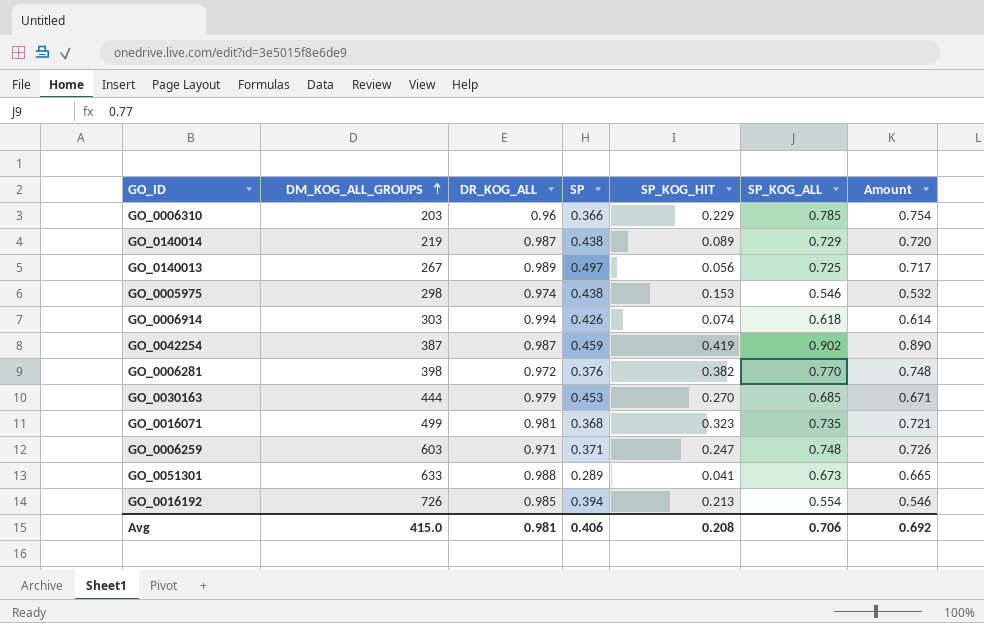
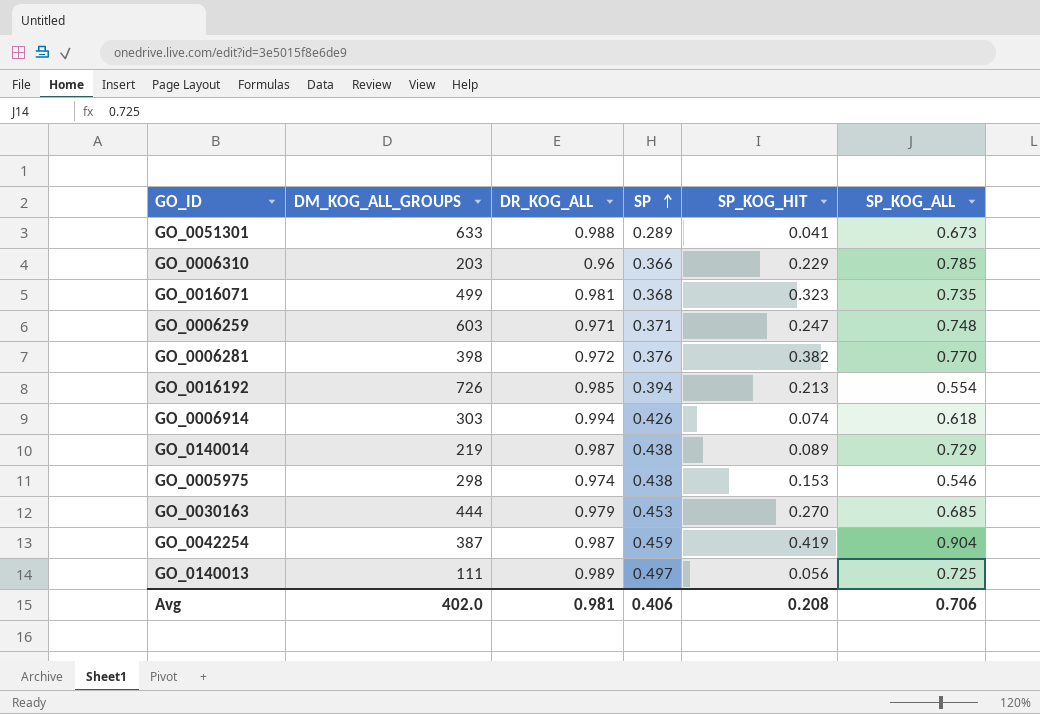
row order: DM_KOG_ALL_GROUPS ascending -> SP ascending
column Amount | formula: [DR_KOG_ALL] * [SP_KOG_ALL] -> none
GO_0042254 | SP_KOG_ALL: 0.902 -> 0.904
GO_0140013 | DM_KOG_ALL_GROUPS: 267 -> 111
Avg | DM_KOG_ALL_GROUPS: 415.0 -> 402.0

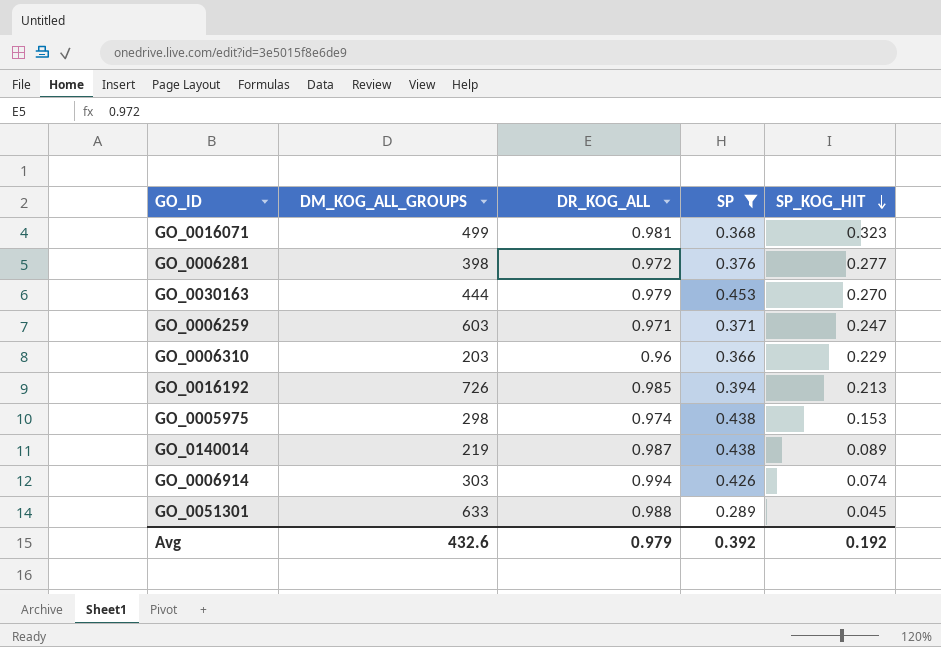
filter: none -> SP <= 0.453
row order: SP ascending -> SP_KOG_HIT descending
column SP_KOG_ALL | position: 6 -> none
GO_0006281 | SP_KOG_HIT: 0.382 -> 0.277
GO_0051301 | SP_KOG_HIT: 0.041 -> 0.045
Avg | DM_KOG_ALL_GROUPS: 402.0 -> 432.6
Avg | DR_KOG_ALL: 0.981 -> 0.979
Avg | SP: 0.406 -> 0.392
Avg | SP_KOG_HIT: 0.208 -> 0.192

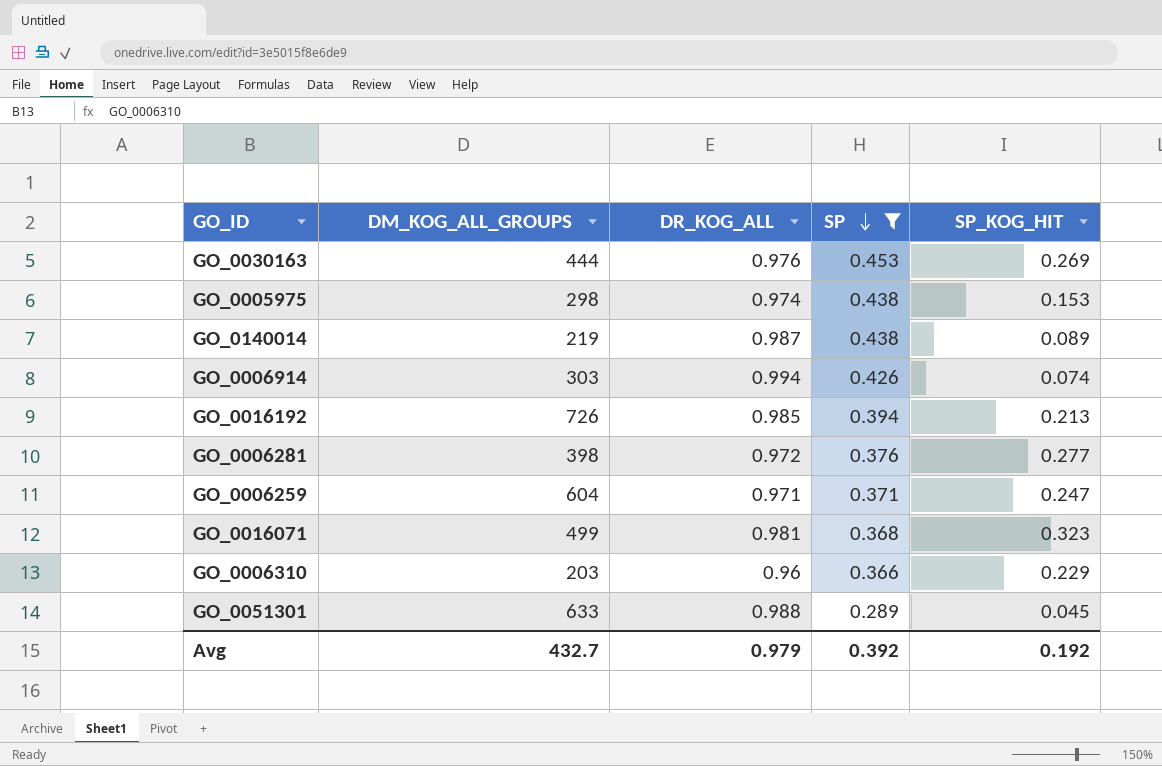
row order: SP_KOG_HIT descending -> SP descending
GO_0030163 | DR_KOG_ALL: 0.979 -> 0.976
GO_0030163 | SP_KOG_HIT: 0.270 -> 0.269
GO_0006259 | DM_KOG_ALL_GROUPS: 603 -> 604
Avg | DM_KOG_ALL_GROUPS: 432.6 -> 432.7

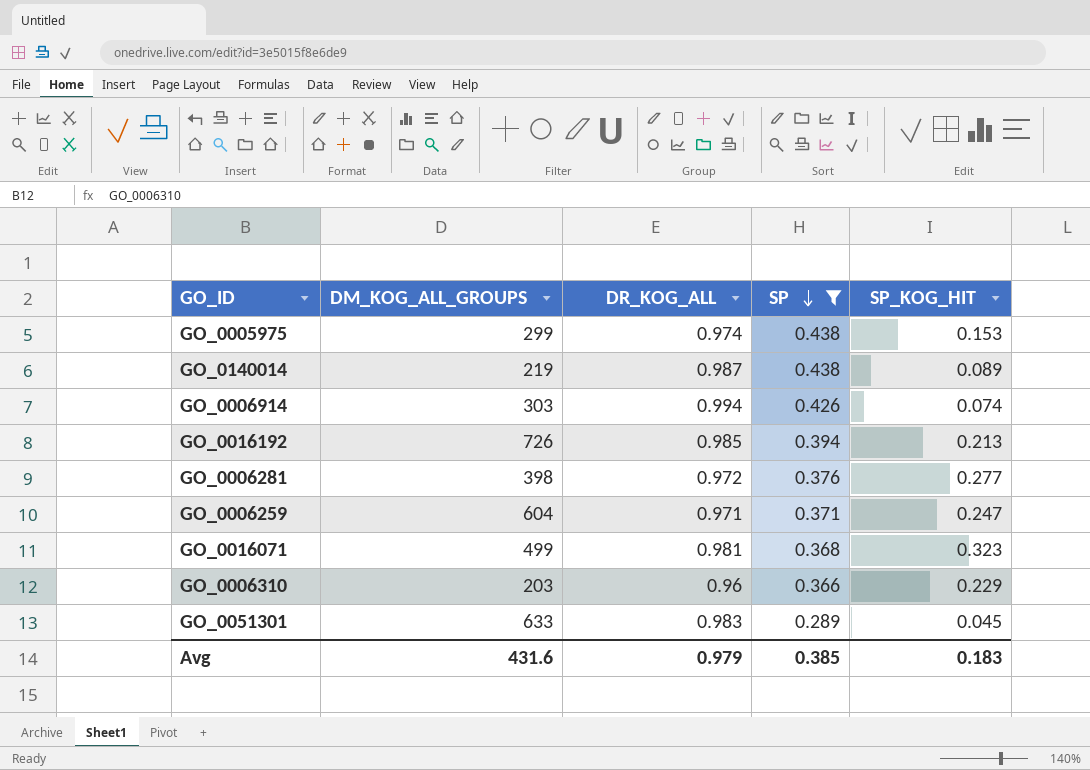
row GO_0030163: 444 | 0.976 | 0.453 | 0.269 -> none
GO_0005975 | DM_KOG_ALL_GROUPS: 298 -> 299
GO_0051301 | DR_KOG_ALL: 0.988 -> 0.983
Avg | DM_KOG_ALL_GROUPS: 432.7 -> 431.6
Avg | SP: 0.392 -> 0.385
Avg | SP_KOG_HIT: 0.192 -> 0.183

